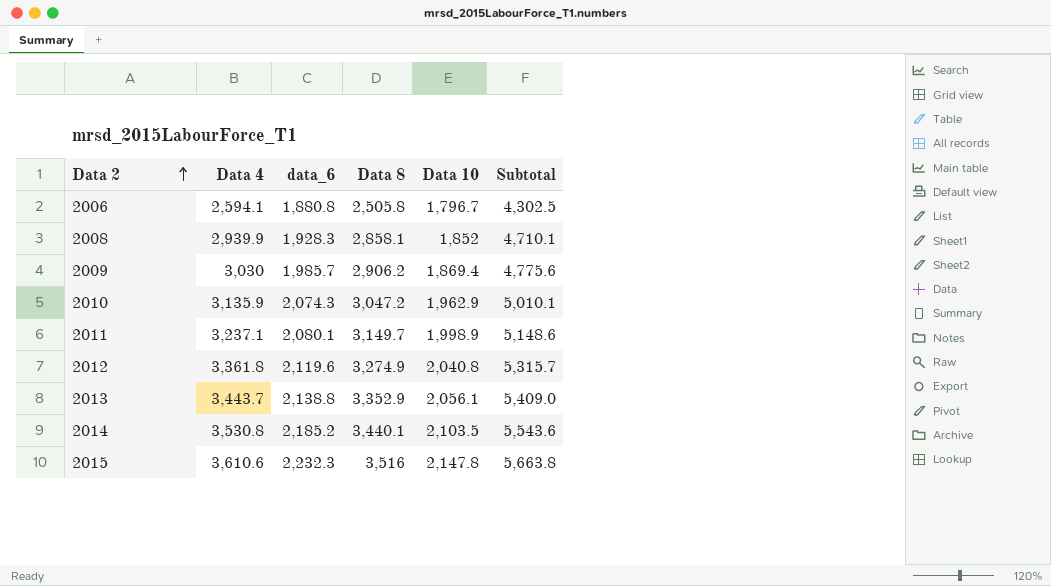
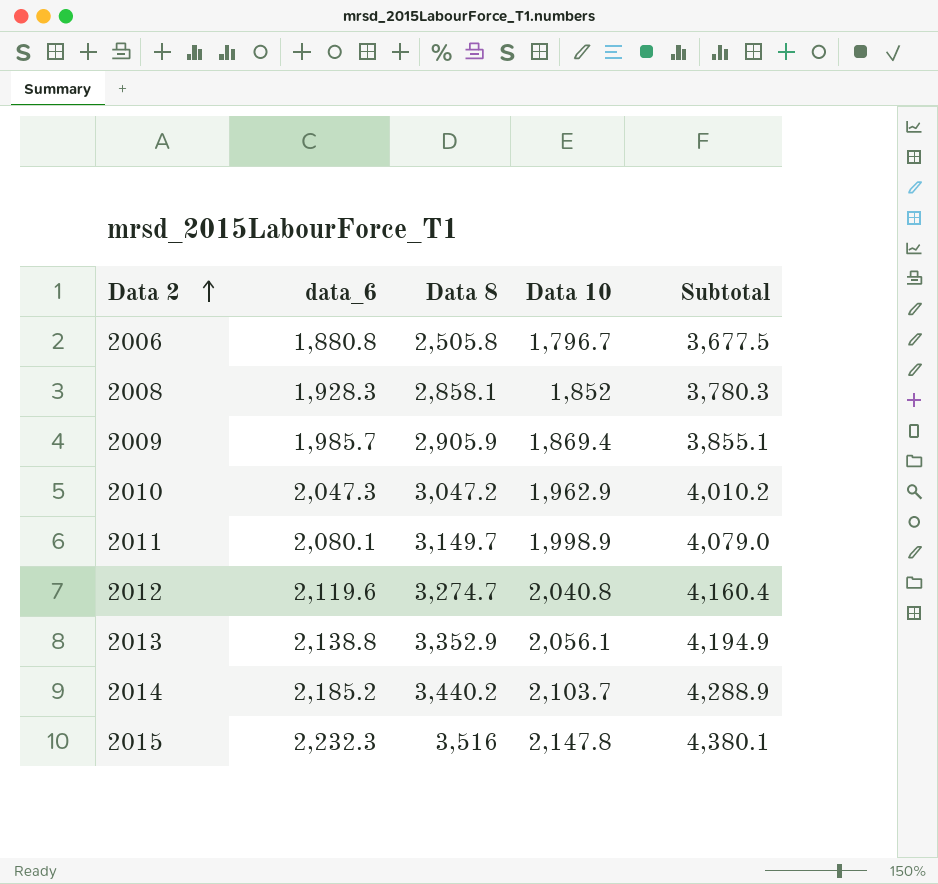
column Data 4 | position: 2 -> none
column Subtotal | formula: [Data 8] + [Data 10] -> [data_6] + [Data 10]
2009 | Data 8: 2,906.2 -> 2,905.9
2010 | data_6: 2,074.3 -> 2,047.3
2012 | Data 8: 3,274.9 -> 3,274.7
2014 | Data 8: 3,440.1 -> 3,440.2
2014 | Data 10: 2,103.5 -> 2,103.7

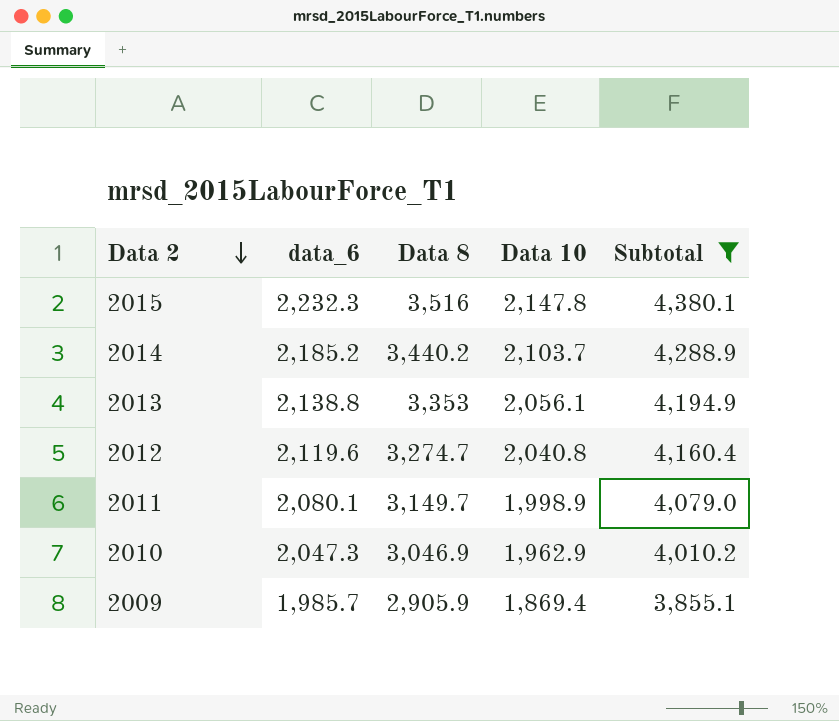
filter: none -> Subtotal >= 3,855.1
row order: Data 2 ascending -> Data 2 descending
2013 | Data 8: 3,352.9 -> 3,353
2010 | Data 8: 3,047.2 -> 3,046.9

